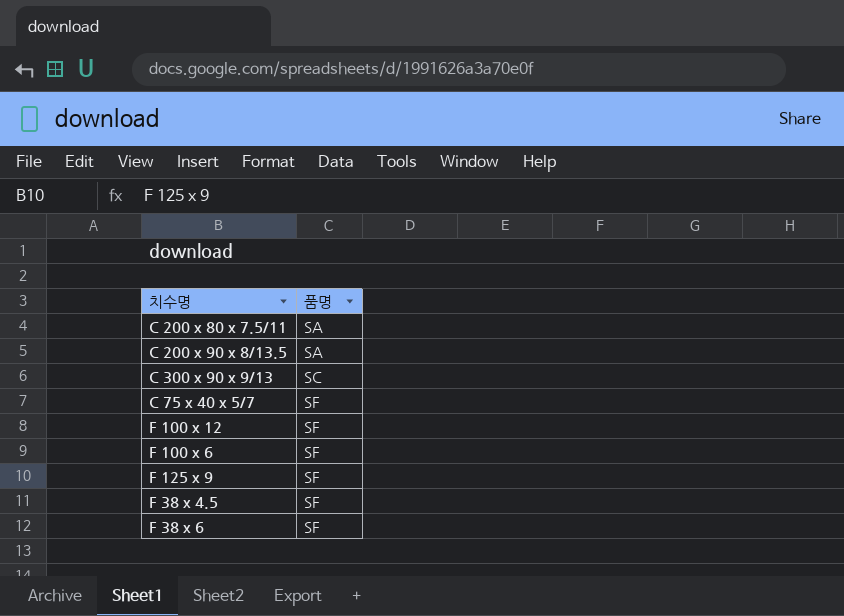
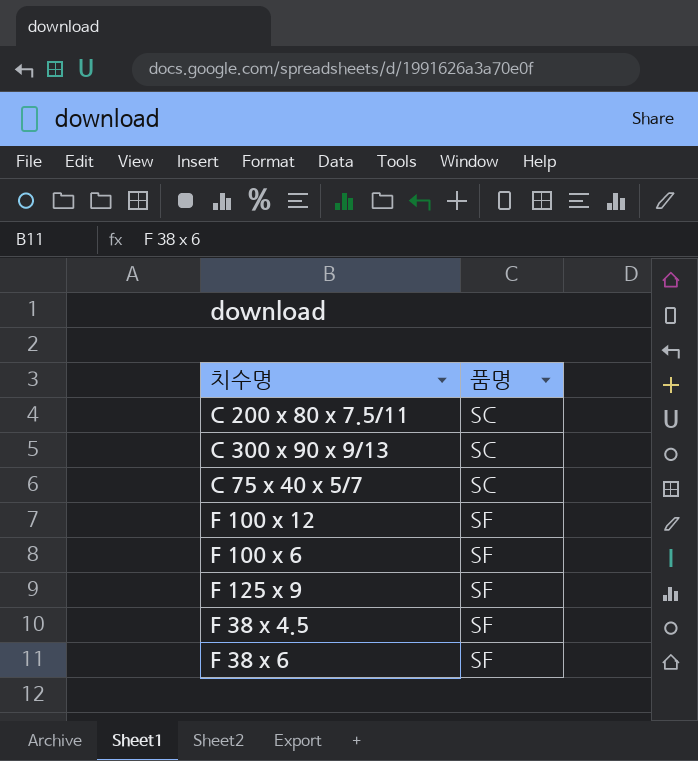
row C 200 x 90 x 8/13.5: SA -> none
C 200 x 80 x 7.5/11 | 품명: SA -> SC
C 75 x 40 x 5/7 | 품명: SF -> SC

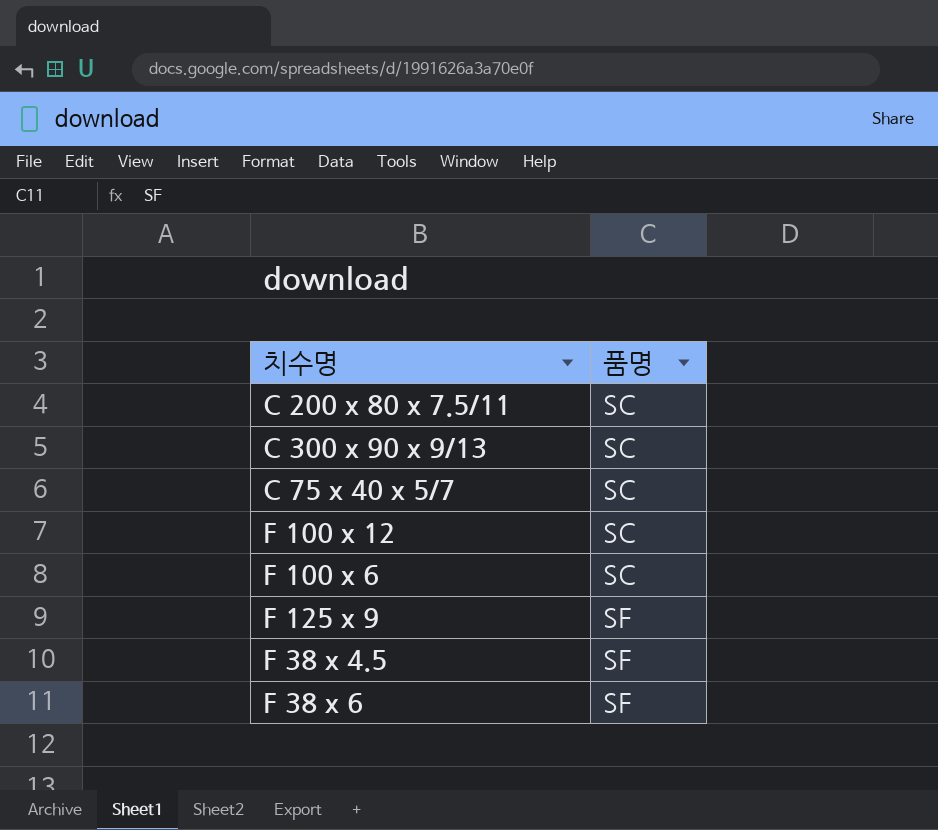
F 100 x 12 | 품명: SF -> SC
F 100 x 6 | 품명: SF -> SC

